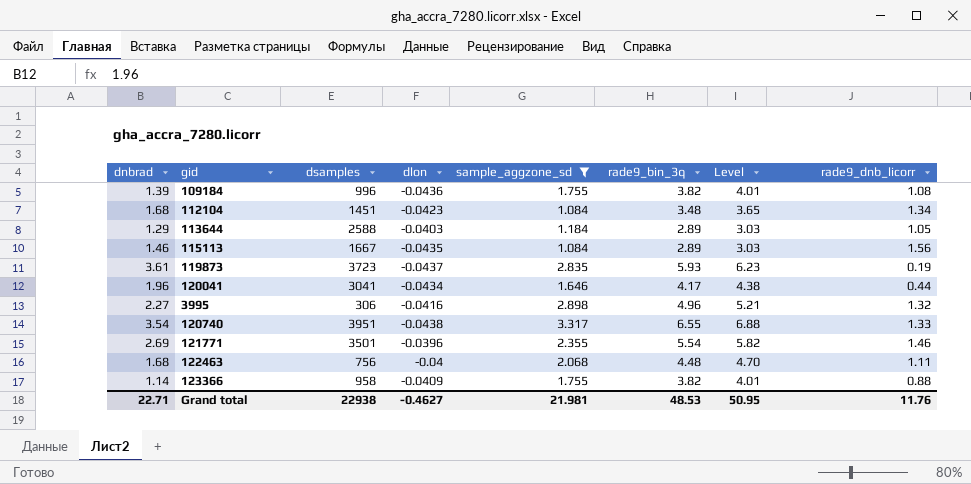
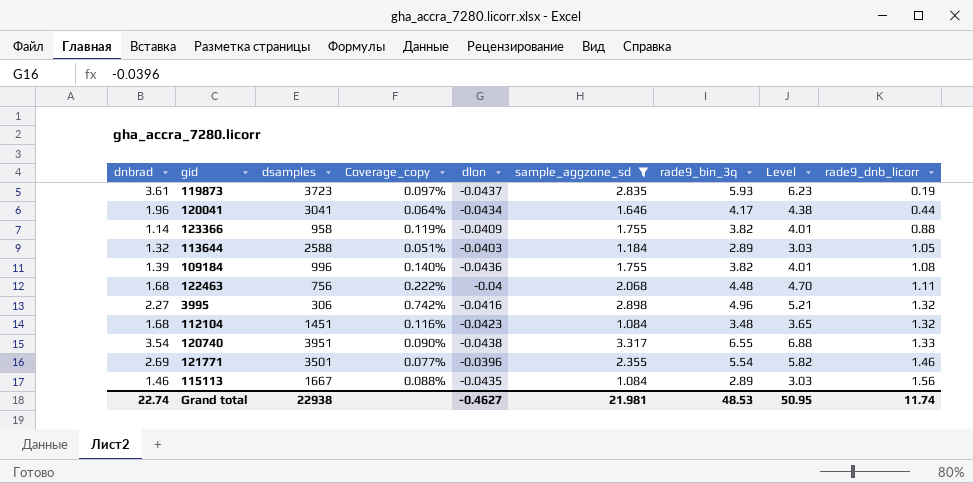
row order: none -> rade9_dnb_licorr ascending
column Coverage_copy | formula: none -> [dnbrad] / [dsamples]
113644 | dnbrad: 1.29 -> 1.32
112104 | rade9_dnb_licorr: 1.34 -> 1.32
Grand total | dnbrad: 22.71 -> 22.74
Grand total | rade9_dnb_licorr: 11.76 -> 11.74

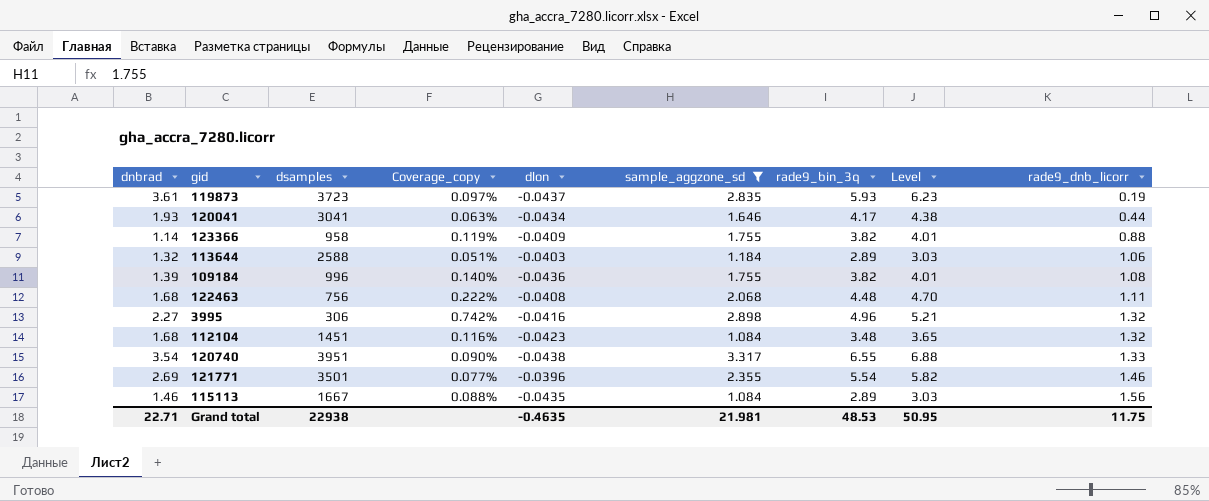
120041 | dnbrad: 1.96 -> 1.93
120041 | Coverage_copy: 0.064% -> 0.063%
113644 | rade9_dnb_licorr: 1.05 -> 1.06
122463 | dlon: -0.04 -> -0.0408
Grand total | dnbrad: 22.74 -> 22.71
Grand total | dlon: -0.4627 -> -0.4635
Grand total | rade9_dnb_licorr: 11.74 -> 11.75

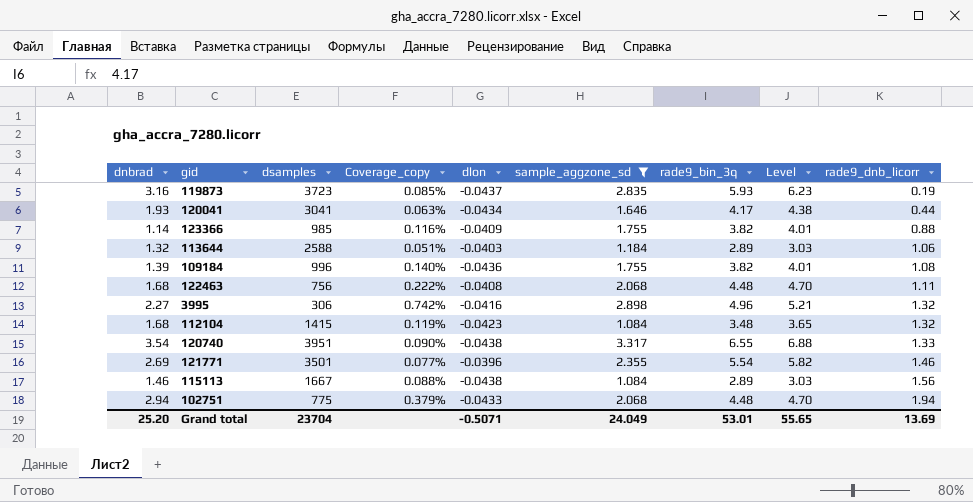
119873 | dnbrad: 3.61 -> 3.16
119873 | Coverage_copy: 0.097% -> 0.085%
123366 | dsamples: 958 -> 985
123366 | Coverage_copy: 0.119% -> 0.116%
112104 | dsamples: 1451 -> 1415
112104 | Coverage_copy: 0.116% -> 0.119%
115113 | dlon: -0.0435 -> -0.0438
row 102751: none -> 2.94 | 775 | 0.379% | -0.0433 | 2.068 | 4.48 | 4.70 | 1.94
Grand total | dnbrad: 22.71 -> 25.20
Grand total | dsamples: 22938 -> 23704
Grand total | dlon: -0.4635 -> -0.5071
Grand total | sample_aggzone_sd: 21.981 -> 24.049
Grand total | rade9_bin_3q: 48.53 -> 53.01
Grand total | Level: 50.95 -> 55.65
Grand total | rade9_dnb_licorr: 11.75 -> 13.69

